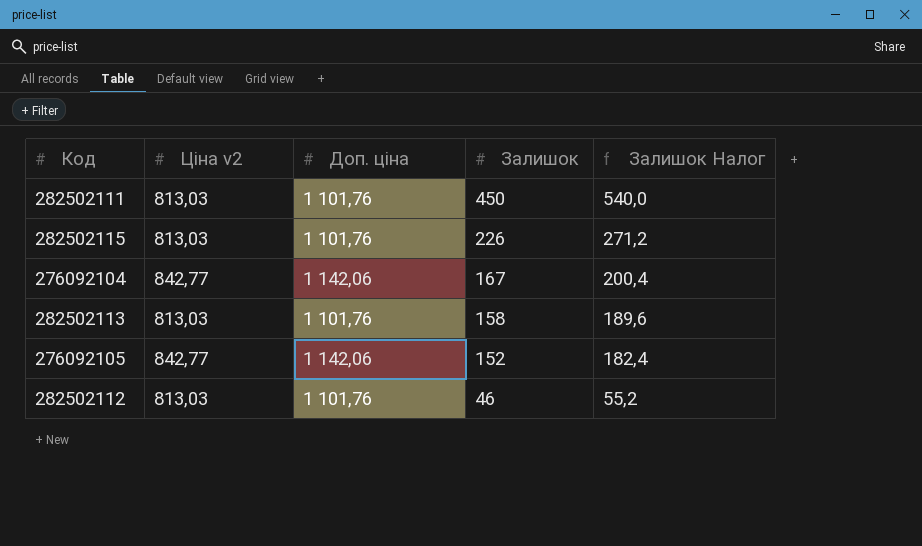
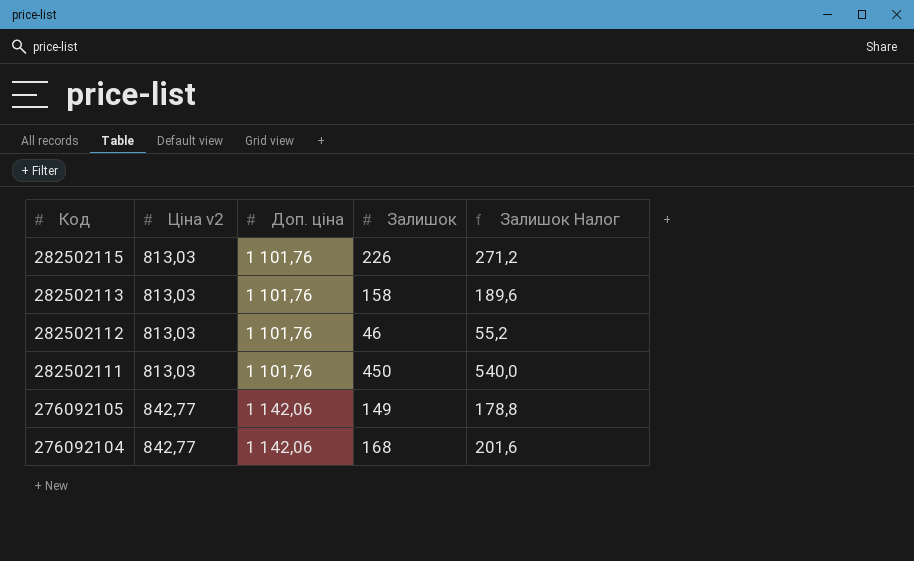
row order: Залишок descending -> Код descending
276092105 | Залишок: 152 -> 149
276092105 | Залишок Налог: 182,4 -> 178,8
276092104 | Залишок: 167 -> 168
276092104 | Залишок Налог: 200,4 -> 201,6

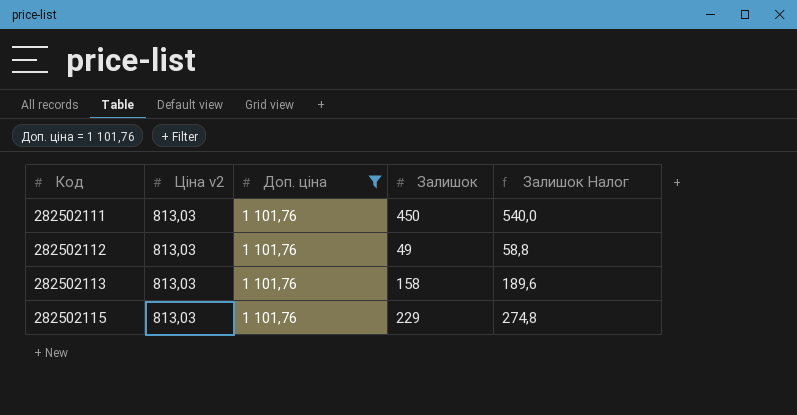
filter: none -> Доп. ціна = 1 101,76
row order: Код descending -> Код ascending
282502112 | Залишок: 46 -> 49
282502112 | Залишок Налог: 55,2 -> 58,8
282502115 | Залишок: 226 -> 229
282502115 | Залишок Налог: 271,2 -> 274,8

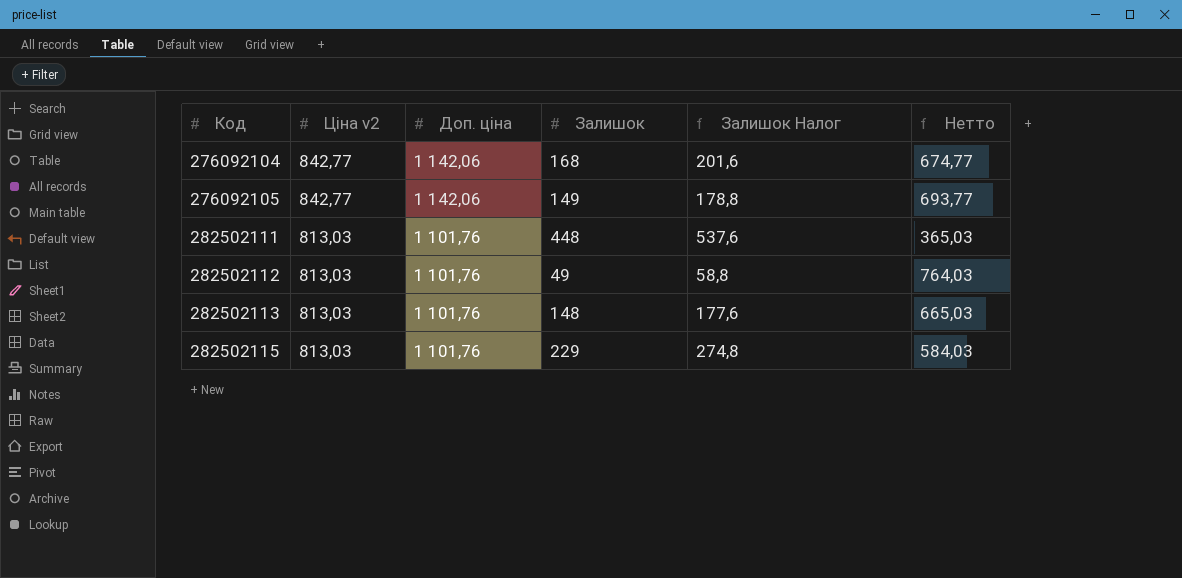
filter: Доп. ціна = 1 101,76 -> none
column Нетто | formula: none -> [Ціна v2] - [Залишок]
282502111 | Залишок: 450 -> 448
282502111 | Залишок Налог: 540,0 -> 537,6
282502113 | Залишок: 158 -> 148
282502113 | Залишок Налог: 189,6 -> 177,6

